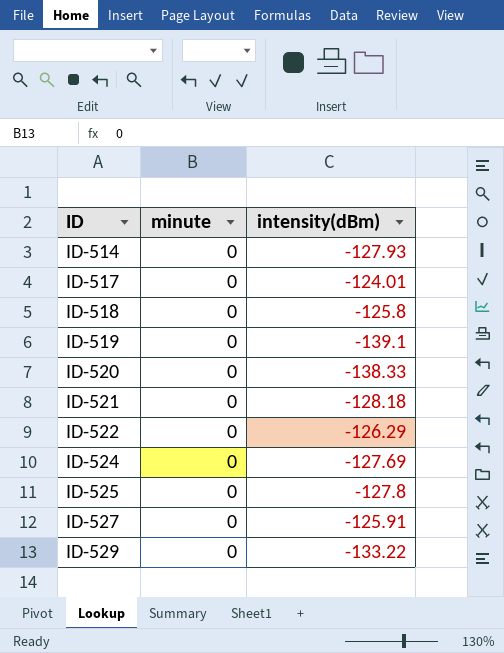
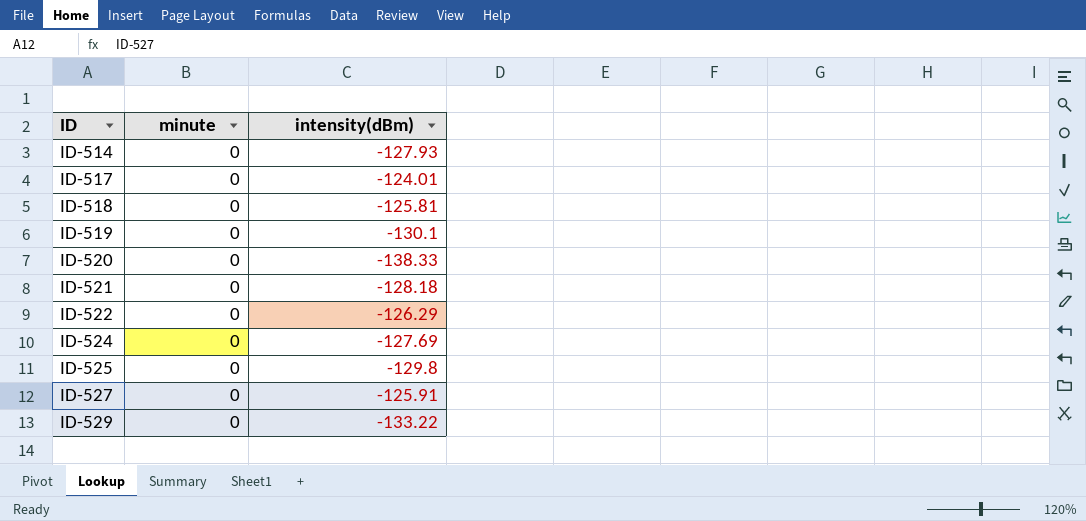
ID-518 | intensity(dBm): -125.8 -> -125.81
ID-519 | intensity(dBm): -139.1 -> -130.1
ID-525 | intensity(dBm): -127.8 -> -129.8

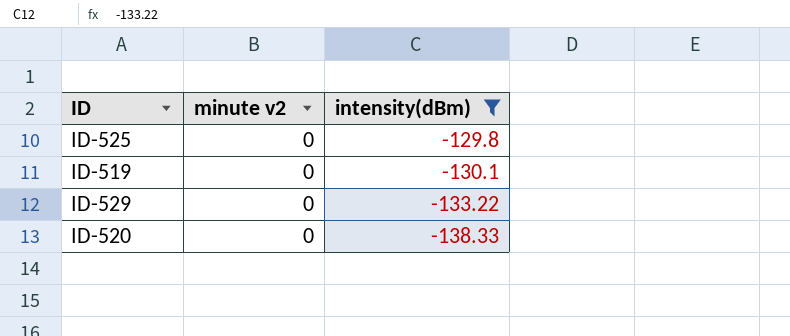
filter: none -> intensity(dBm) <= -129.8
row order: ID ascending -> intensity(dBm) descending
column name: minute -> minute v2

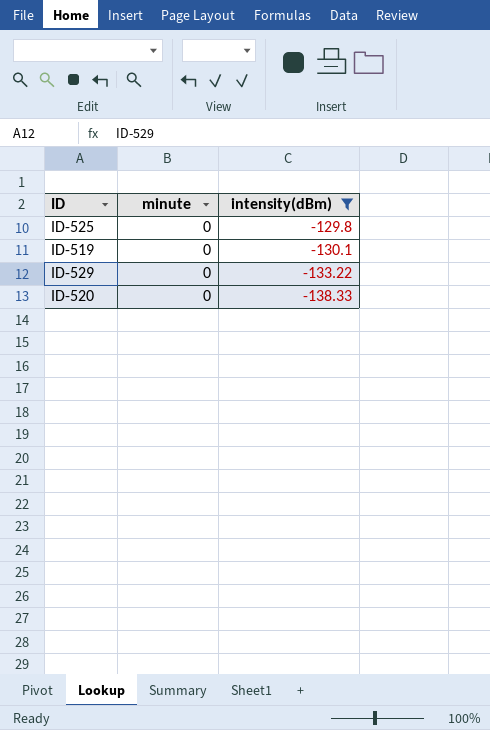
column name: minute v2 -> minute

